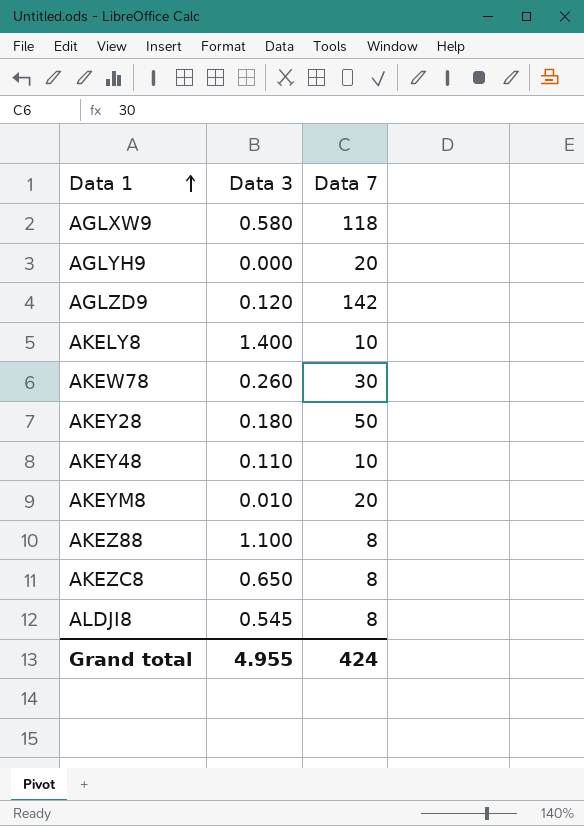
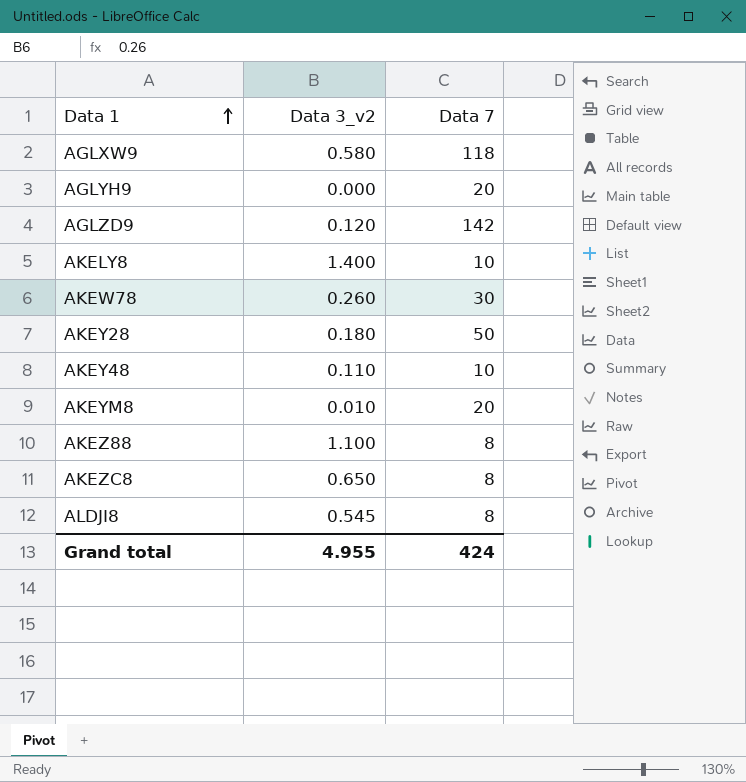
column name: Data 3 -> Data 3_v2

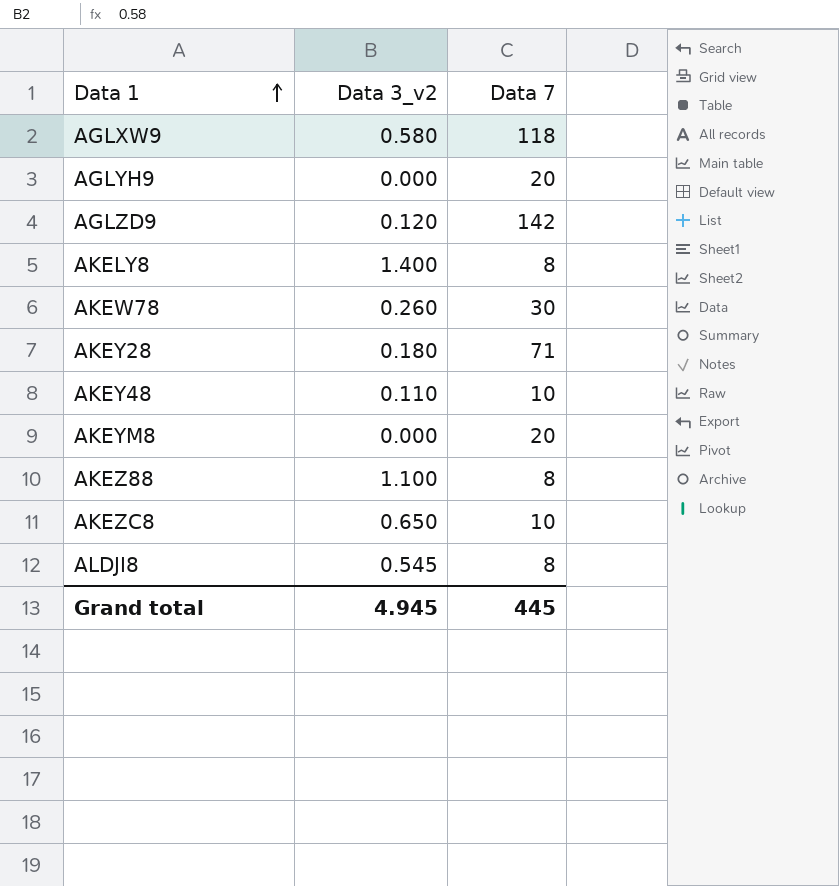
AKELY8 | Data 7: 10 -> 8
AKEY28 | Data 7: 50 -> 71
AKEYM8 | Data 3_v2: 0.010 -> 0.000
AKEZC8 | Data 7: 8 -> 10
Grand total | Data 3_v2: 4.955 -> 4.945
Grand total | Data 7: 424 -> 445

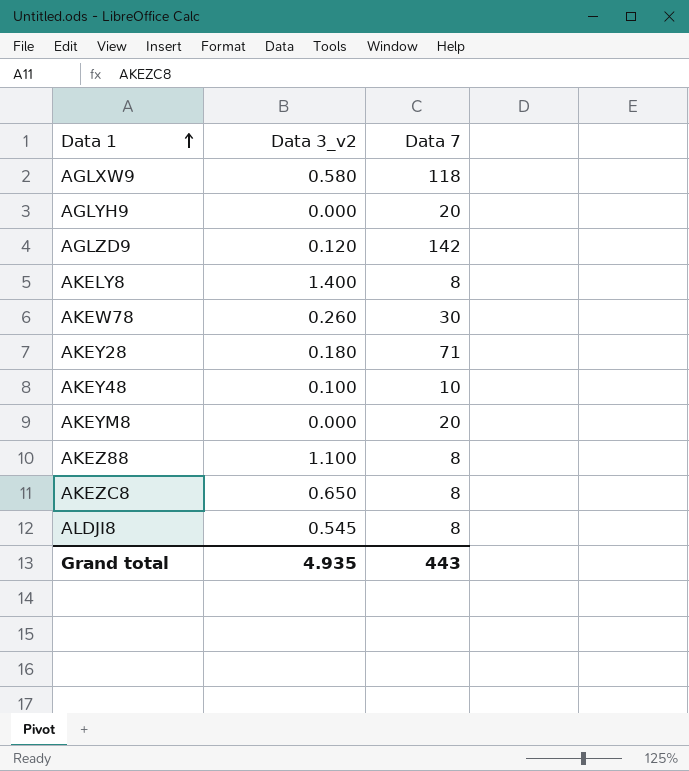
AKEY48 | Data 3_v2: 0.110 -> 0.100
AKEZC8 | Data 7: 10 -> 8
Grand total | Data 3_v2: 4.945 -> 4.935
Grand total | Data 7: 445 -> 443

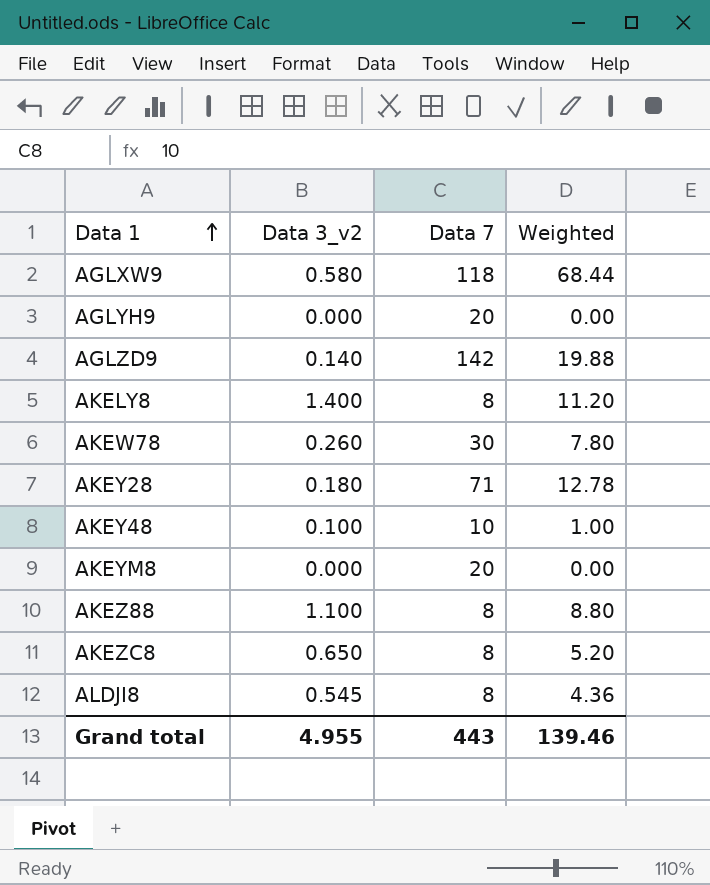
column Weighted | formula: none -> [Data 3_v2] * [Data 7]
AGLZD9 | Data 3_v2: 0.120 -> 0.140
Grand total | Data 3_v2: 4.935 -> 4.955

